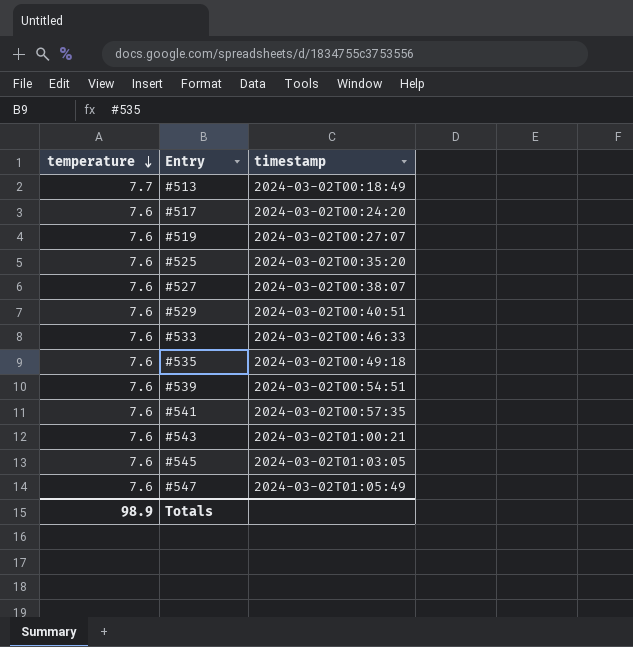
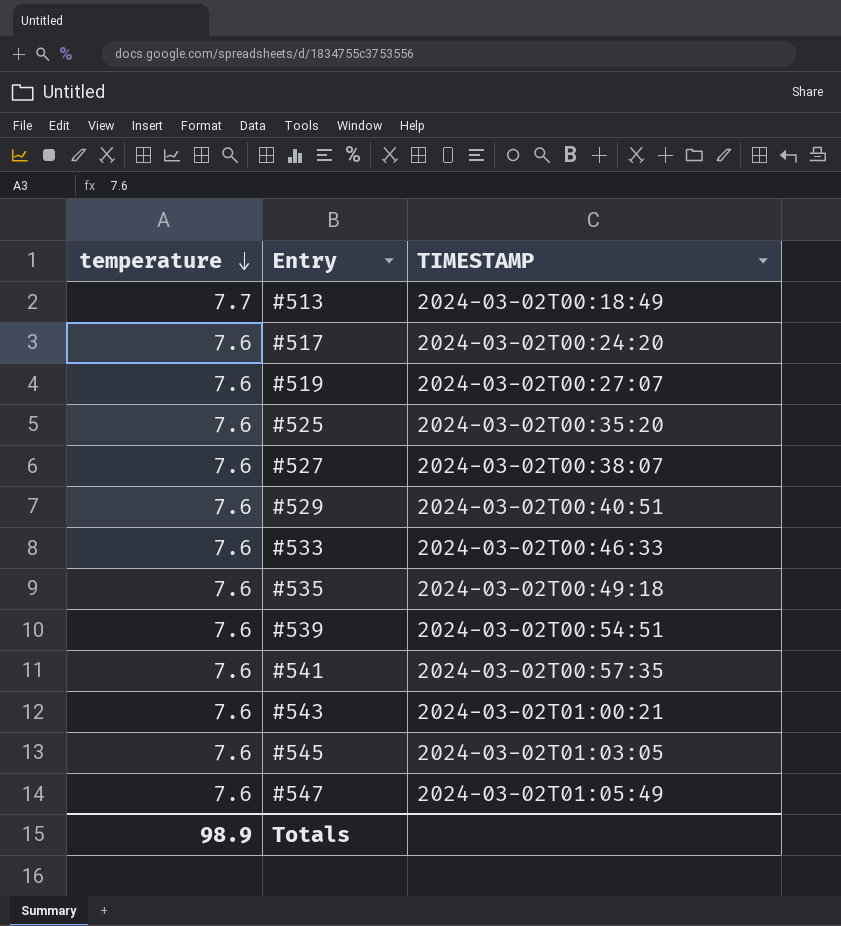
column name: timestamp -> TIMESTAMP

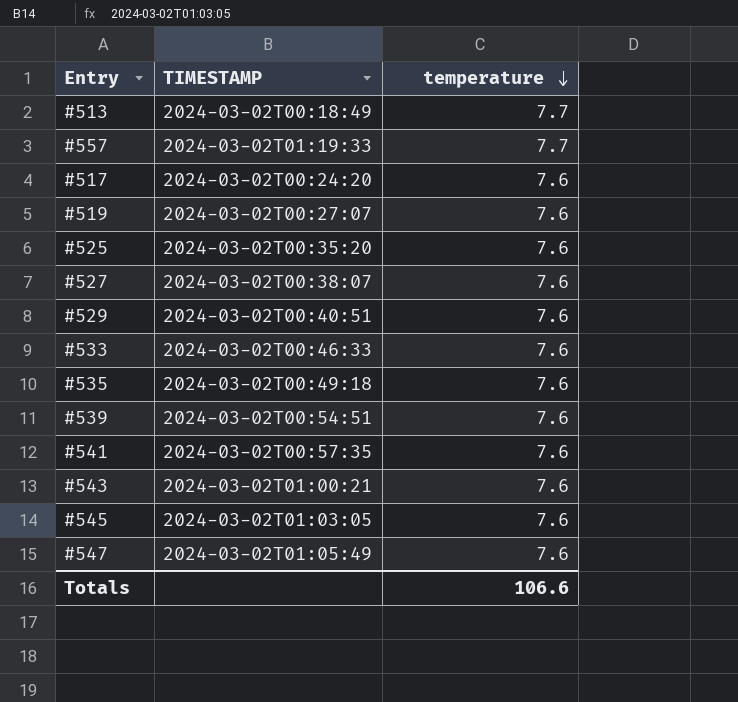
column temperature | position: 1 -> 3
row #557: none -> 2024-03-02T01:19:33 | 7.7
Totals | temperature: 98.9 -> 106.6

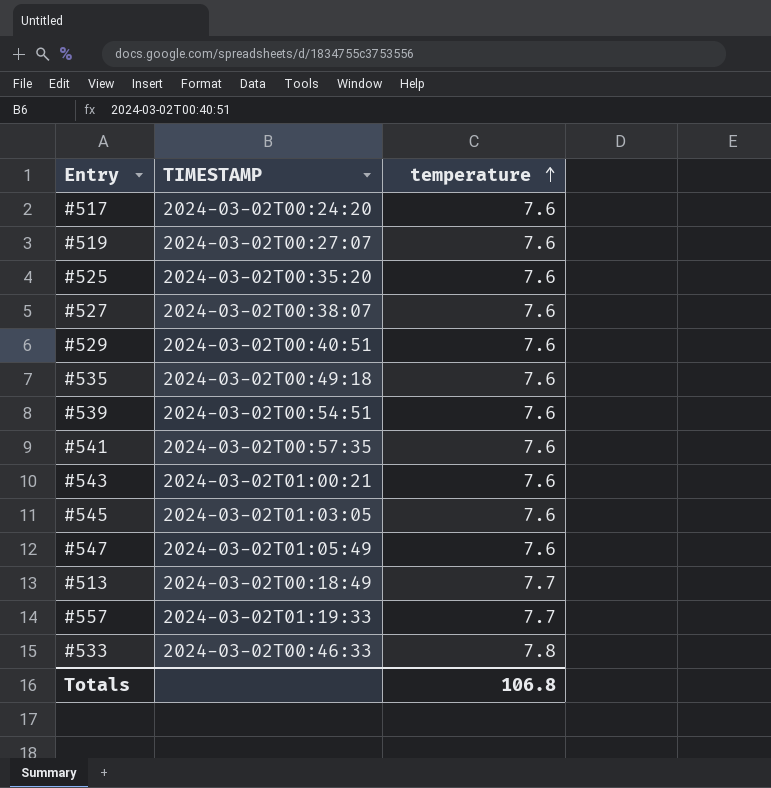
row order: temperature descending -> temperature ascending
#533 | temperature: 7.6 -> 7.8
Totals | temperature: 106.6 -> 106.8

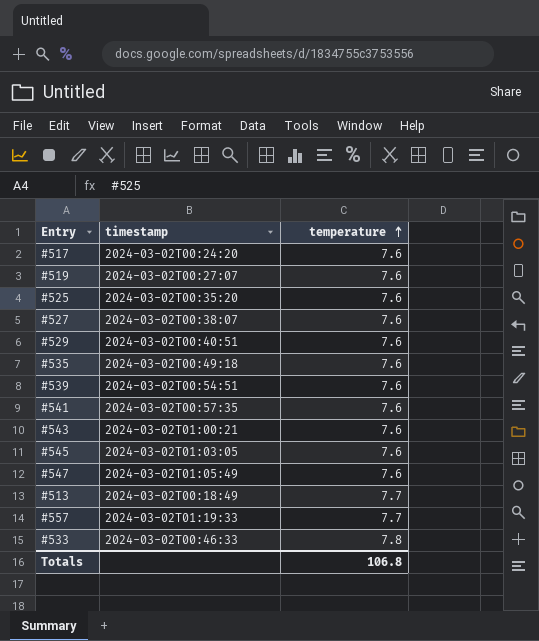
column name: TIMESTAMP -> timestamp

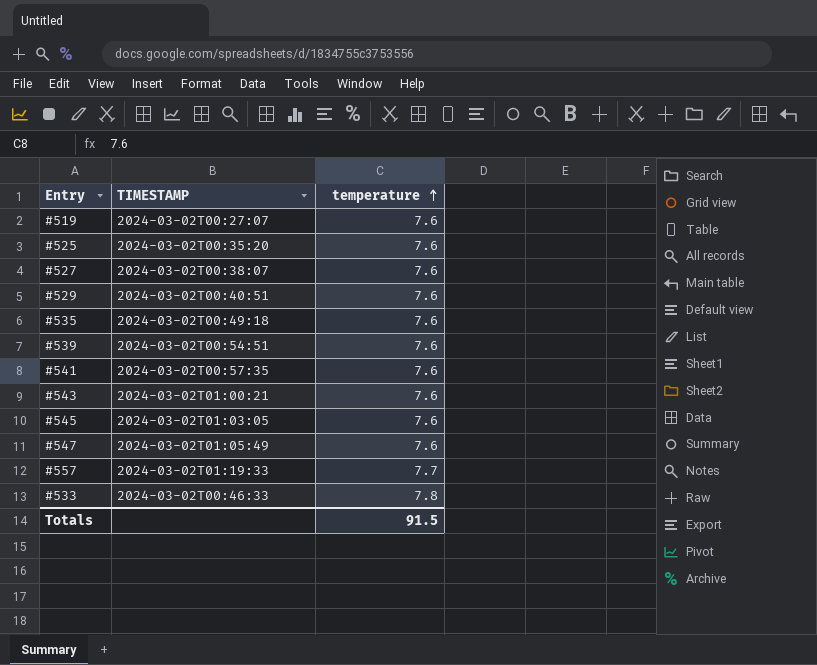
column name: timestamp -> TIMESTAMP
row #517: 2024-03-02T00:24:20 | 7.6 -> none
row #513: 2024-03-02T00:18:49 | 7.7 -> none
Totals | temperature: 106.8 -> 91.5

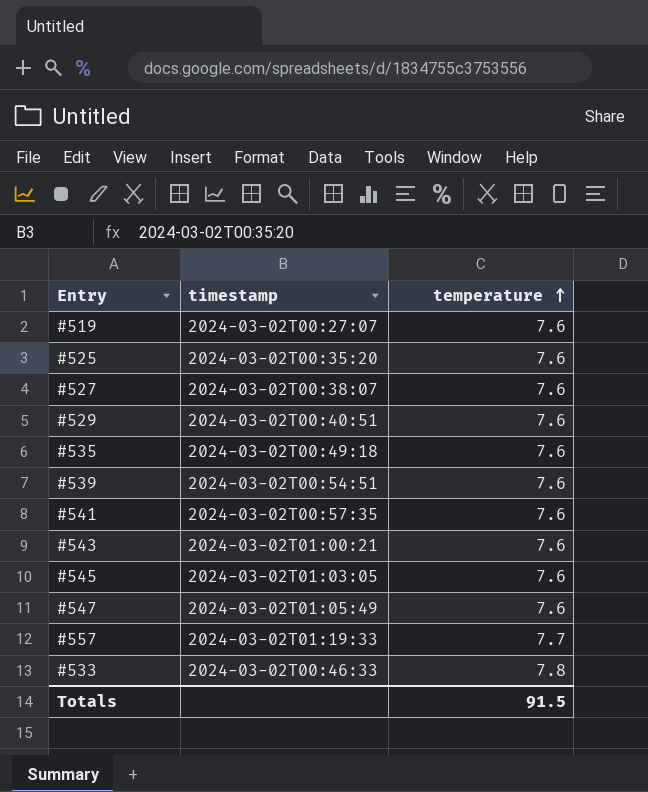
column name: TIMESTAMP -> timestamp

